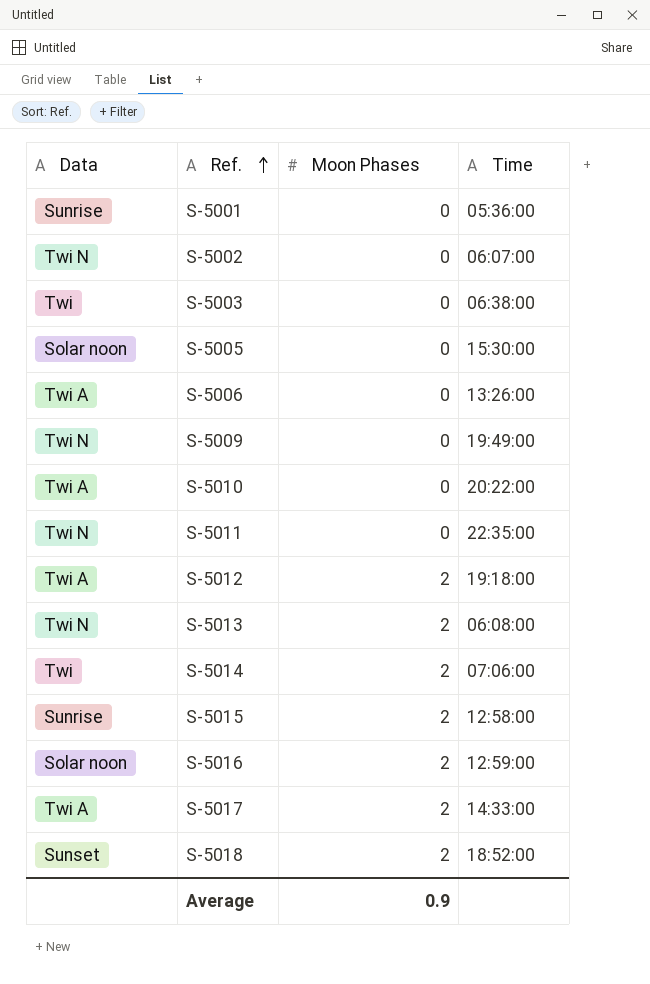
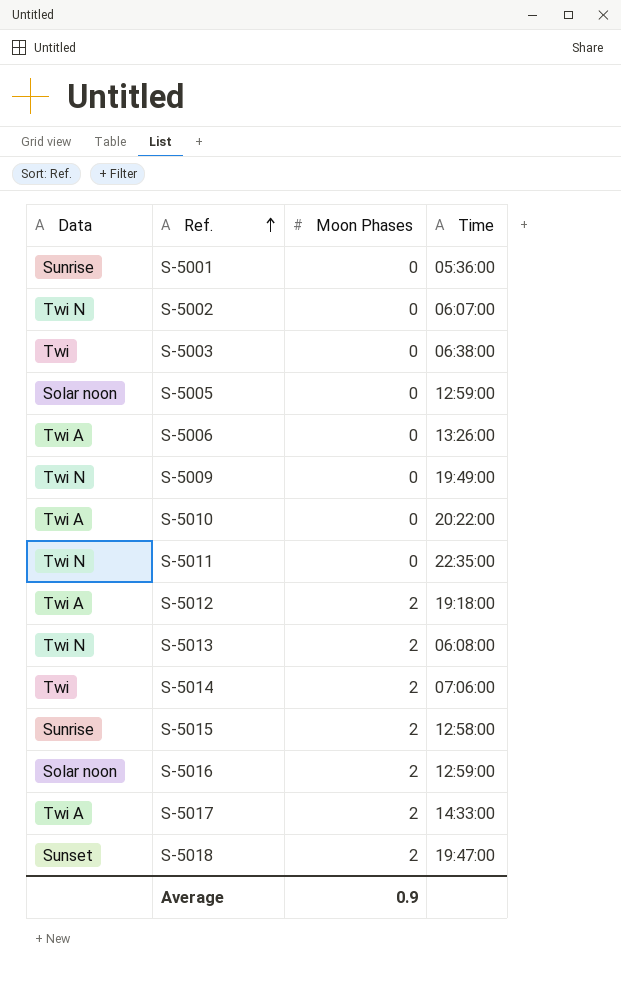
S-5005 | Time: 15:30:00 -> 12:59:00
S-5018 | Time: 18:52:00 -> 19:47:00

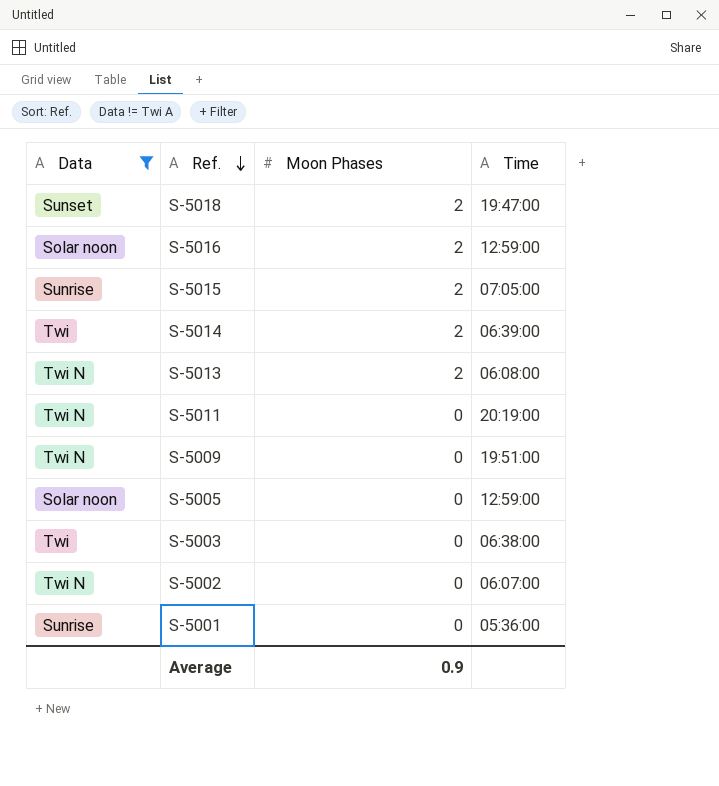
filter: none -> Data != Twi A
row order: Ref. ascending -> Ref. descending
S-5015 | Time: 12:58:00 -> 07:05:00
S-5014 | Time: 07:06:00 -> 06:39:00
S-5011 | Time: 22:35:00 -> 20:19:00
S-5009 | Time: 19:49:00 -> 19:51:00

